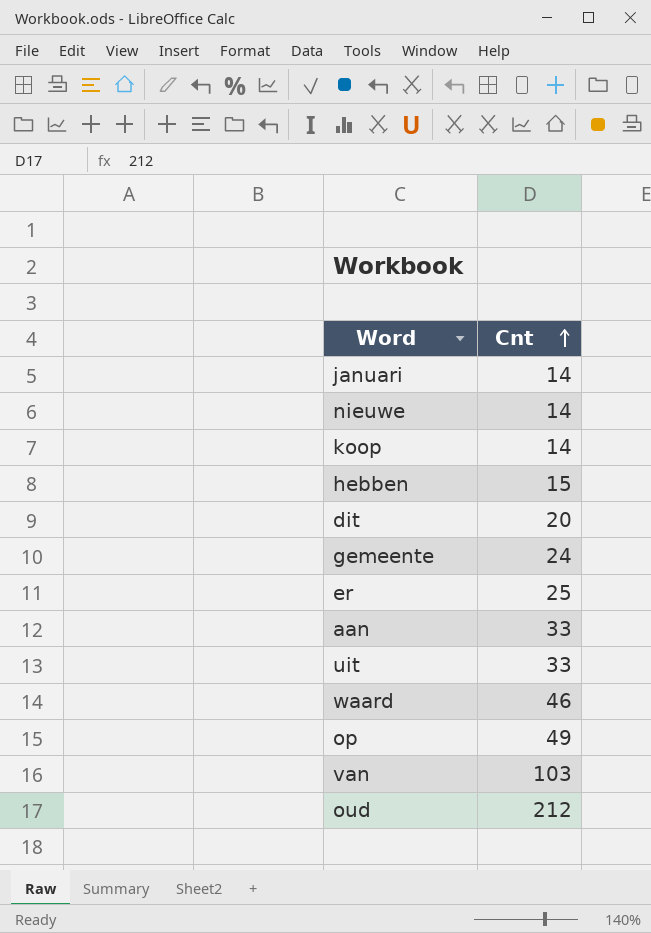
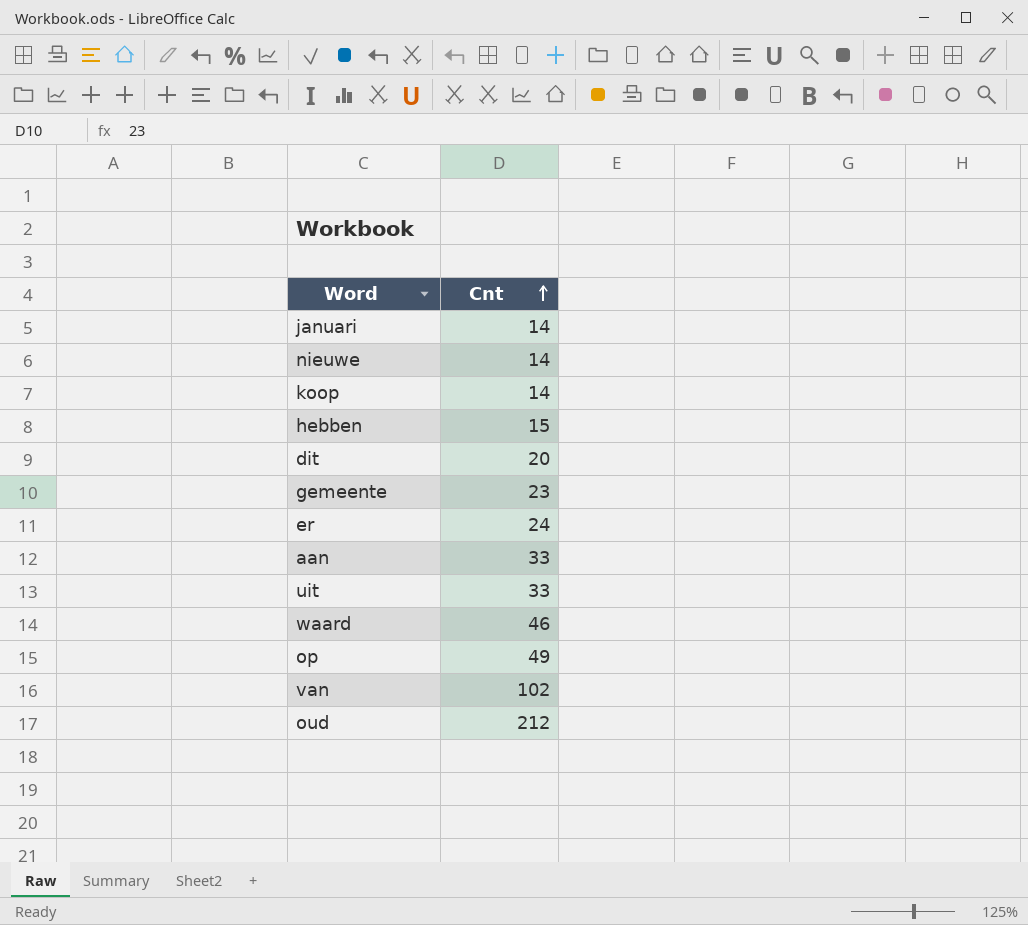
gemeente | Cnt: 24 -> 23
er | Cnt: 25 -> 24
van | Cnt: 103 -> 102

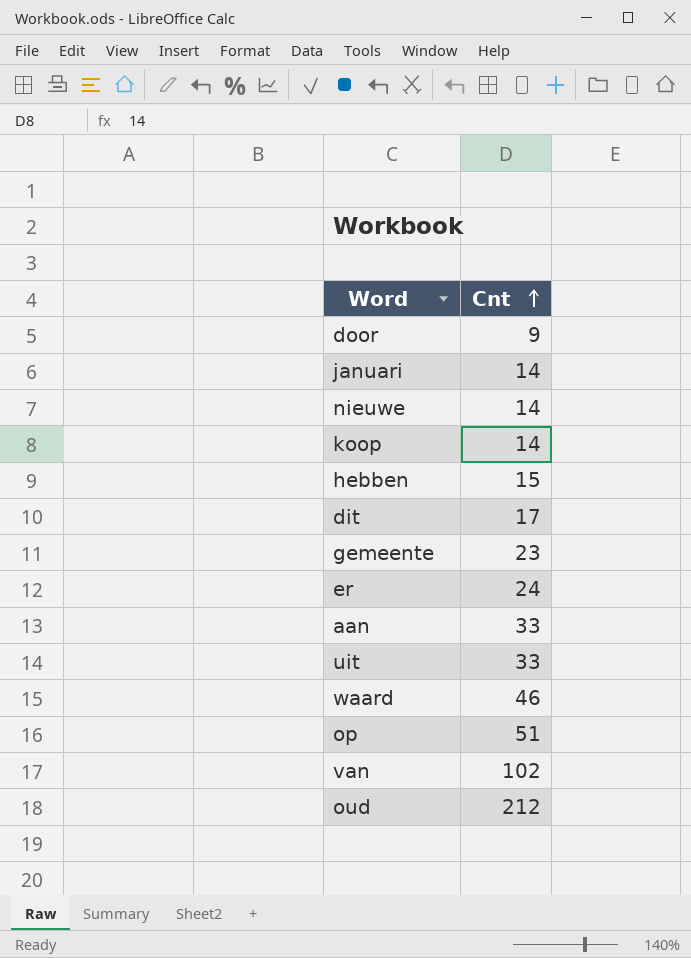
row door: none -> 9
dit | Cnt: 20 -> 17
op | Cnt: 49 -> 51

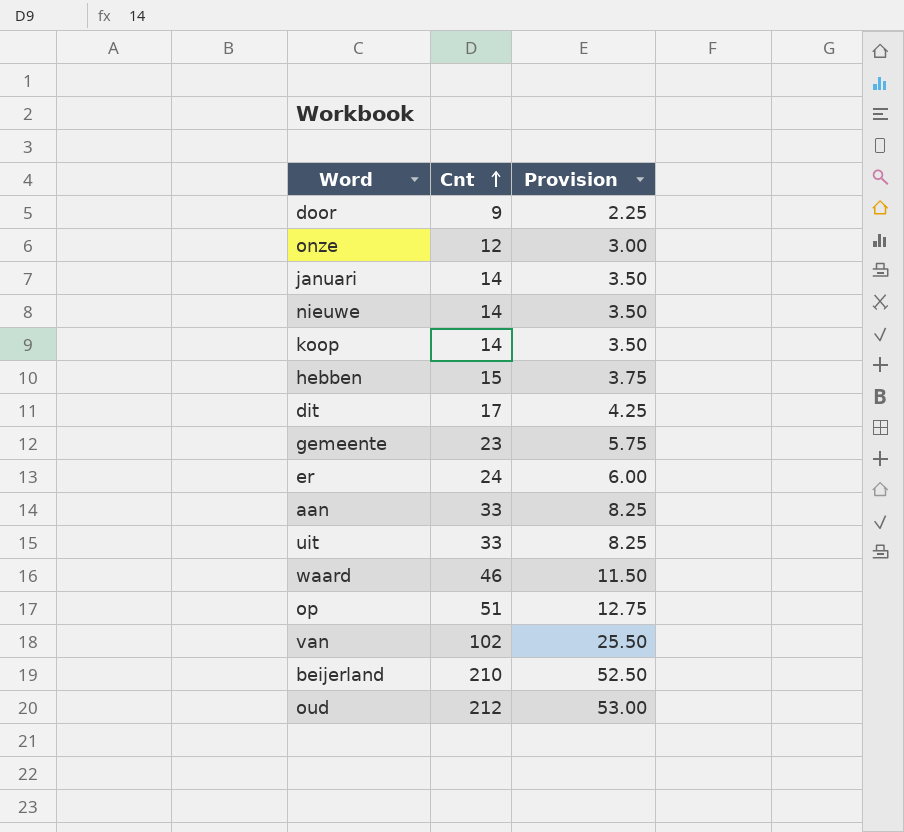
column Provision | formula: none -> [Cnt] * 0.25
row onze: none -> 12 | 3.00
row beijerland: none -> 210 | 52.50

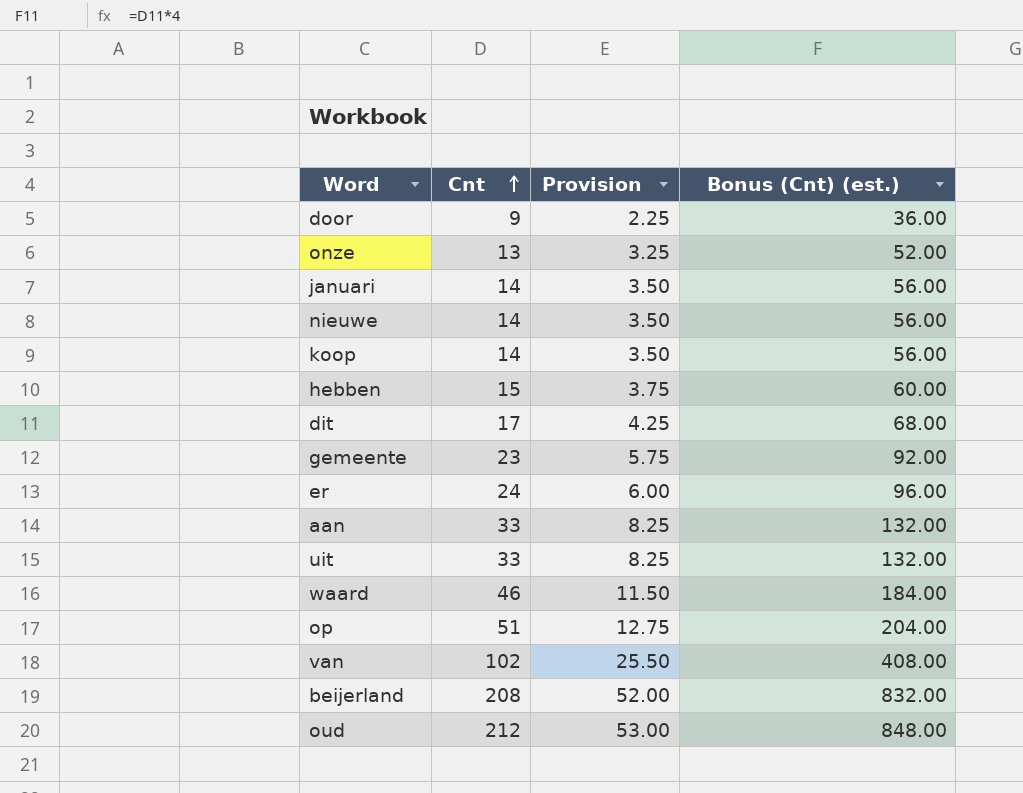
column Bonus (Cnt) (est.) | formula: none -> [Cnt] * 4
onze | Cnt: 12 -> 13
onze | Provision: 3.00 -> 3.25
beijerland | Cnt: 210 -> 208
beijerland | Provision: 52.50 -> 52.00

